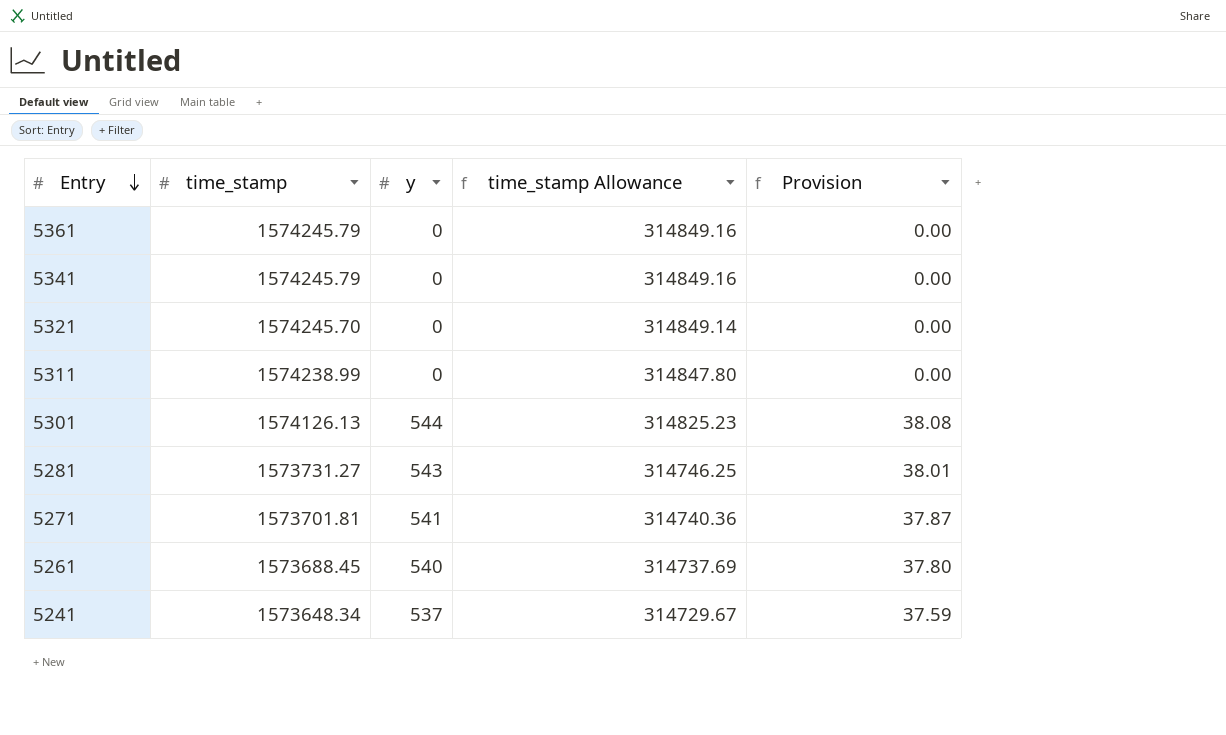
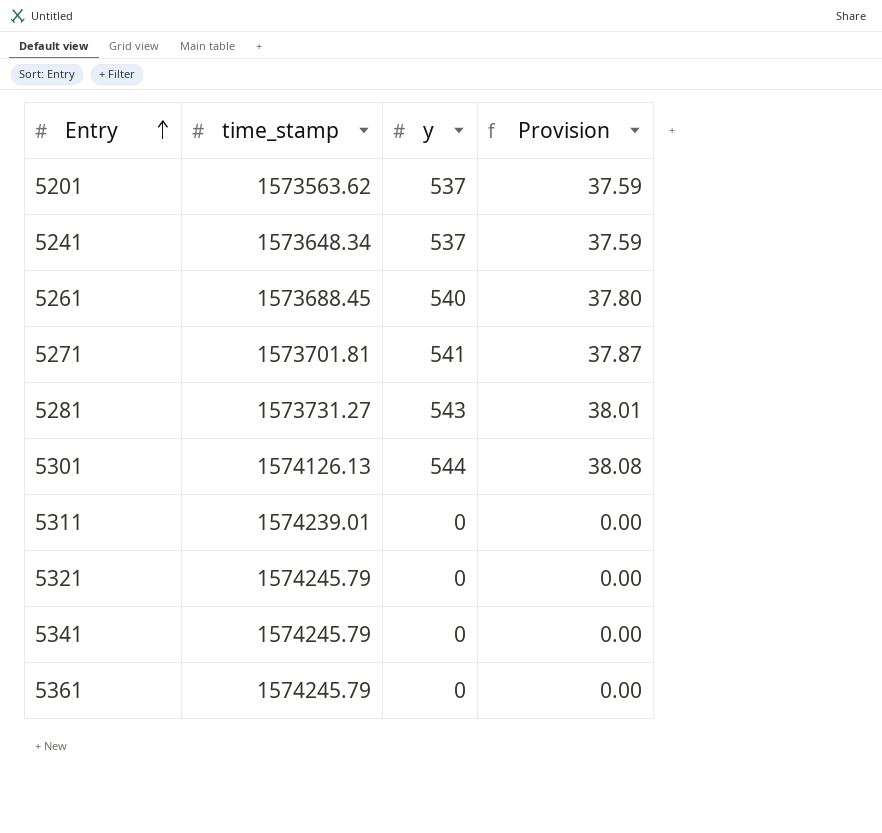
row order: Entry descending -> Entry ascending
column time_stamp Allowance | formula: [time_stamp] * 0.2 -> none
row 5201: none -> 1573563.62 | 537 | 37.59
5311 | time_stamp: 1574238.99 -> 1574239.01
5321 | time_stamp: 1574245.70 -> 1574245.79

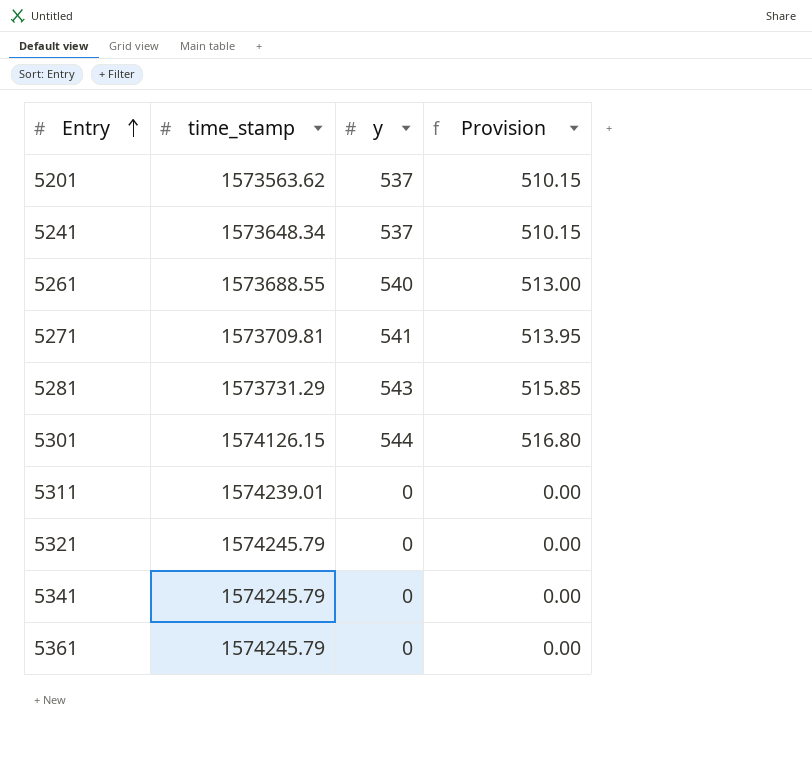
column Provision | formula: [y] * 0.07 -> [y] * 0.95
5261 | time_stamp: 1573688.45 -> 1573688.55
5271 | time_stamp: 1573701.81 -> 1573709.81
5281 | time_stamp: 1573731.27 -> 1573731.29
5301 | time_stamp: 1574126.13 -> 1574126.15

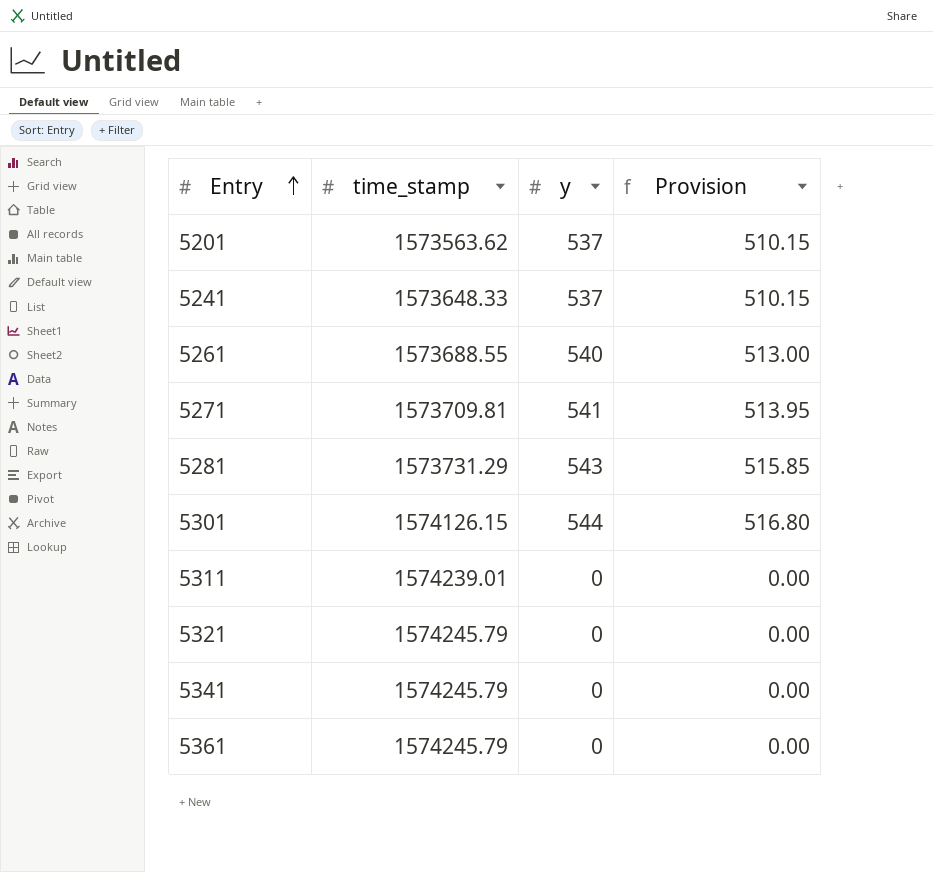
5241 | time_stamp: 1573648.34 -> 1573648.33

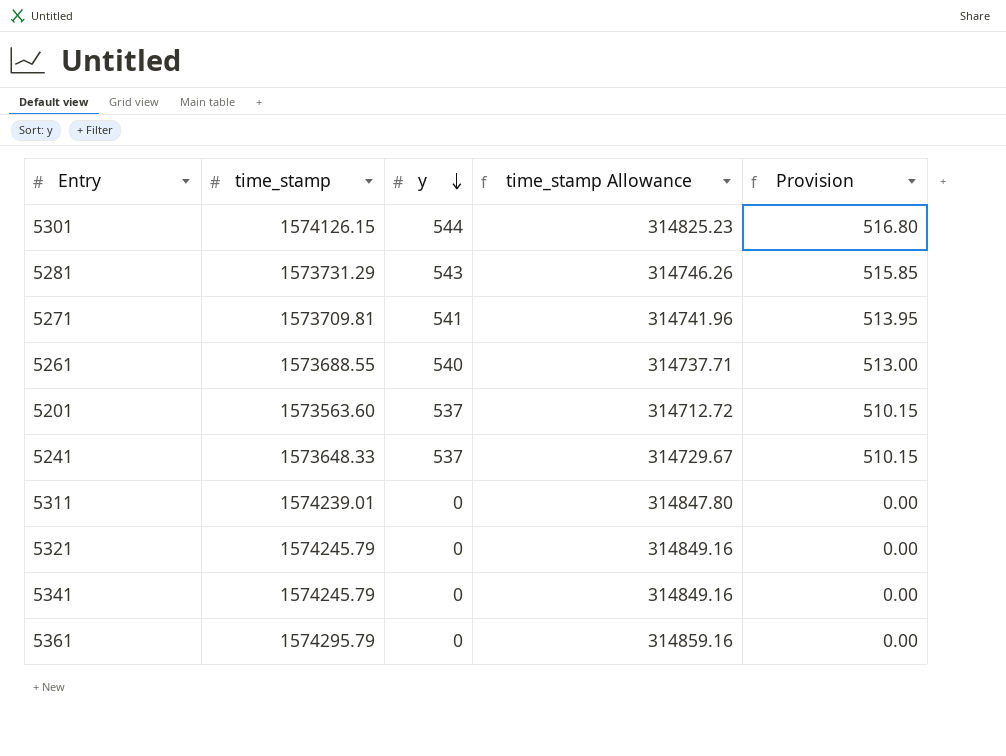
row order: Entry ascending -> y descending
column time_stamp Allowance | formula: none -> [time_stamp] * 0.2
5201 | time_stamp: 1573563.62 -> 1573563.60
5361 | time_stamp: 1574245.79 -> 1574295.79

